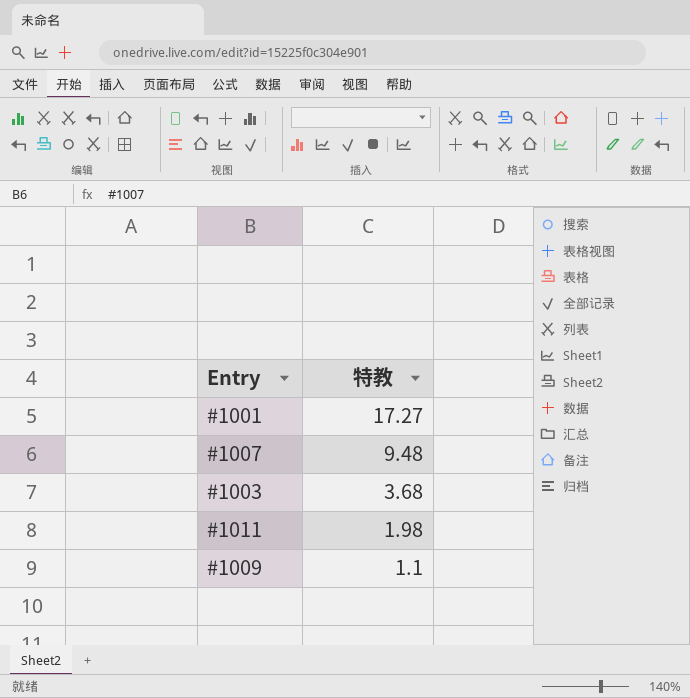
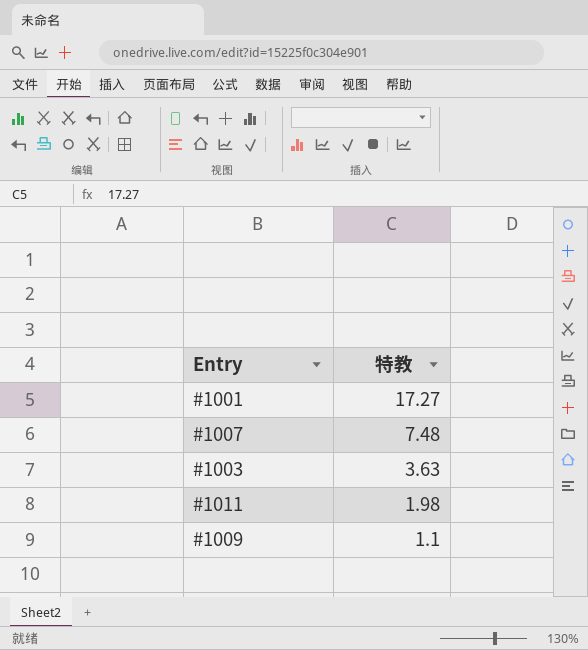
#1007 | 特教: 9.48 -> 7.48
#1003 | 特教: 3.68 -> 3.63

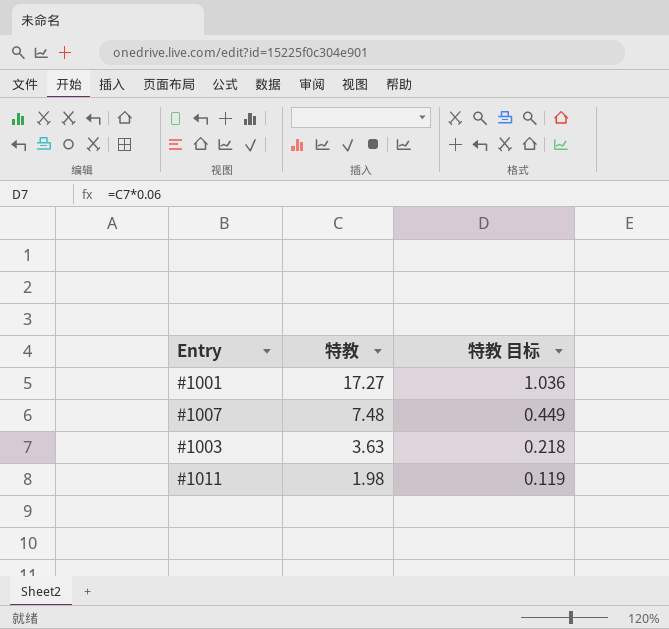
column 特教 目标 | formula: none -> [特教] * 0.06
row #1009: 1.1 -> none

